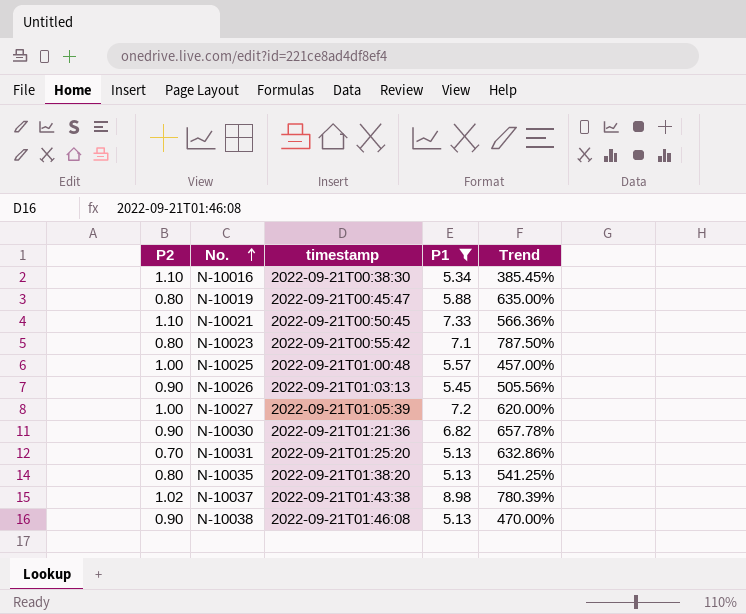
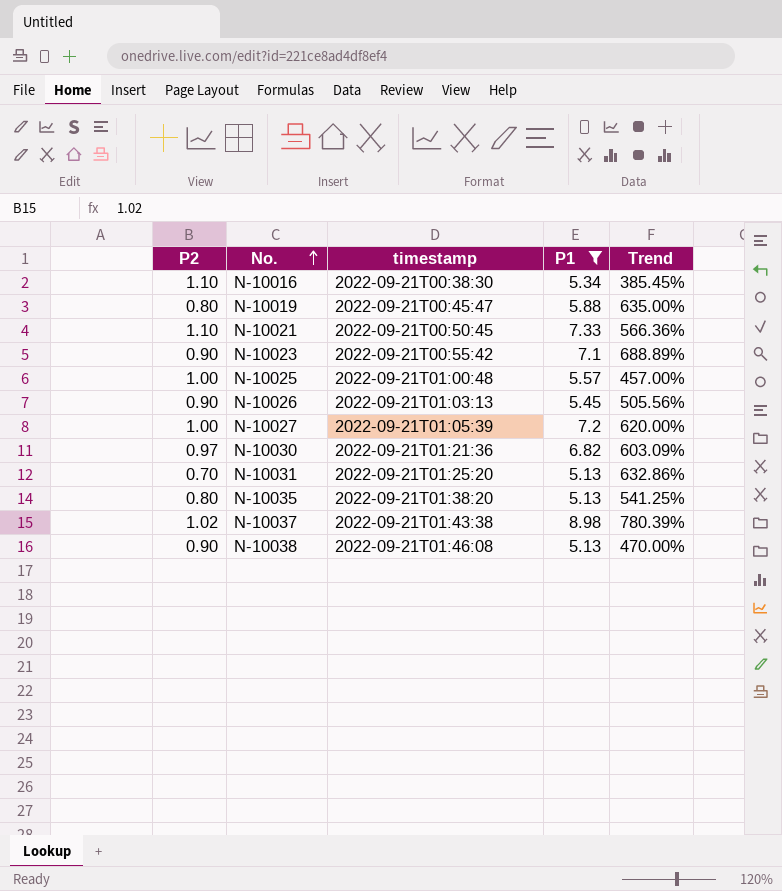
N-10023 | P2: 0.80 -> 0.90
N-10023 | Trend: 787.50% -> 688.89%
N-10030 | P2: 0.90 -> 0.97
N-10030 | Trend: 657.78% -> 603.09%

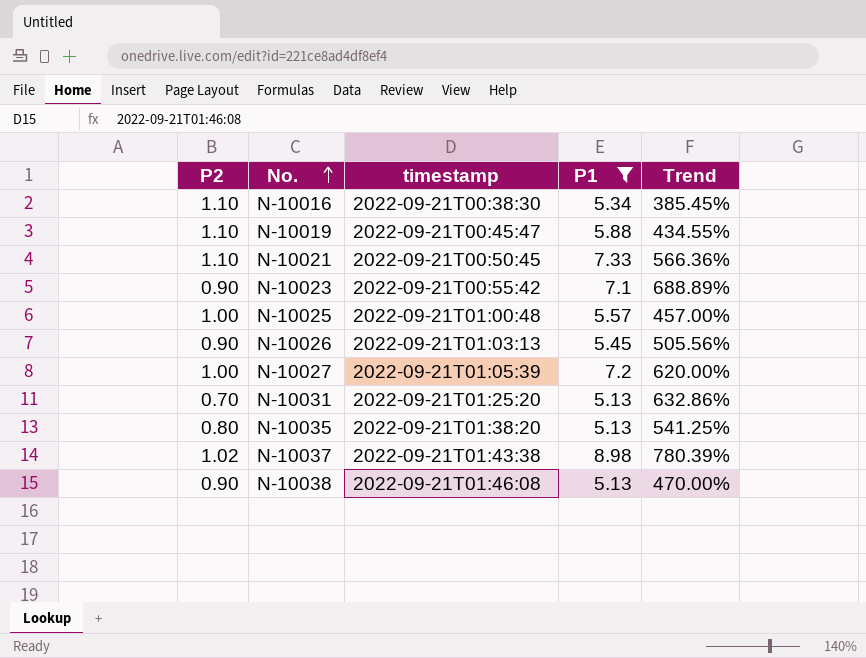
row N-10030: 0.97 | 2022-09-21T01:21:36 | 6.82 | 603.09% -> none
N-10019 | P2: 0.80 -> 1.10
N-10019 | Trend: 635.00% -> 434.55%

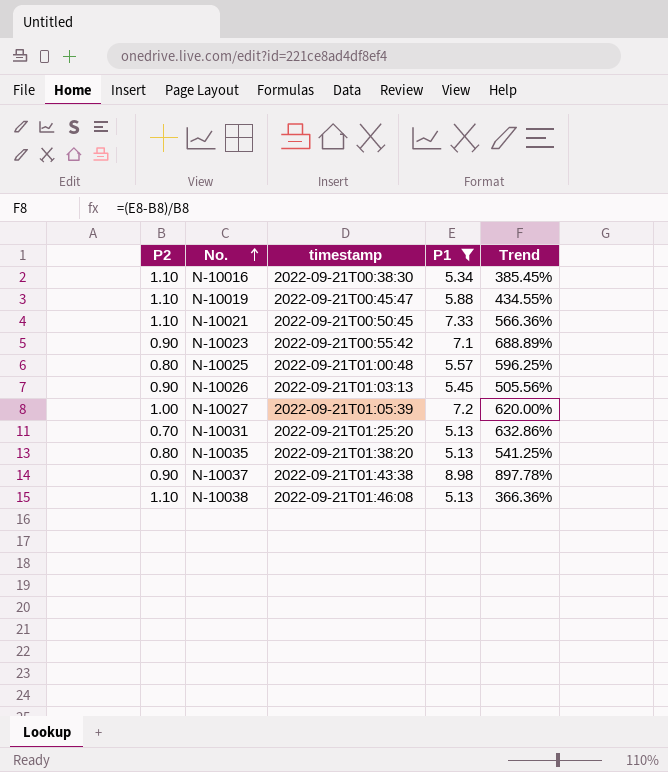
N-10025 | P2: 1.00 -> 0.80
N-10025 | Trend: 457.00% -> 596.25%
N-10037 | P2: 1.02 -> 0.90
N-10037 | Trend: 780.39% -> 897.78%
N-10038 | P2: 0.90 -> 1.10
N-10038 | Trend: 470.00% -> 366.36%

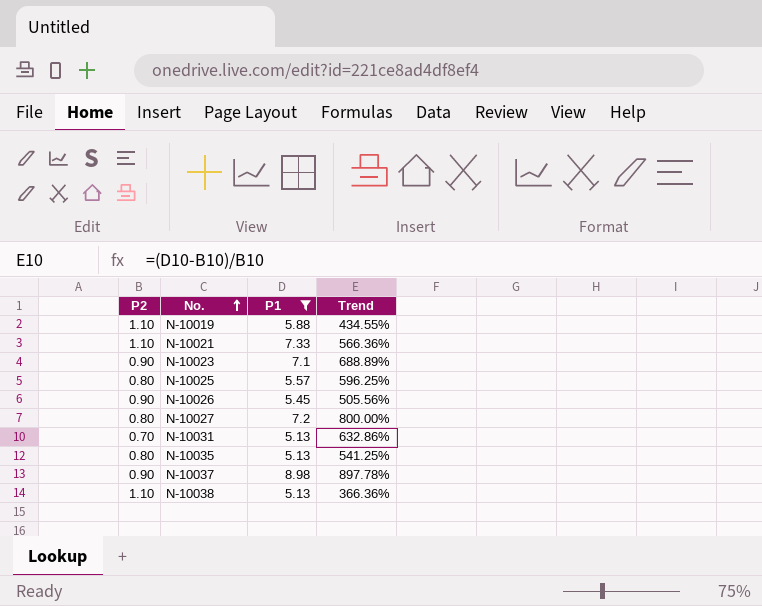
column timestamp | position: 3 -> none
row N-10016: 1.10 | 2022-09-21T00:38:30 | 5.34 | 385.45% -> none
N-10027 | P2: 1.00 -> 0.80
N-10027 | Trend: 620.00% -> 800.00%

